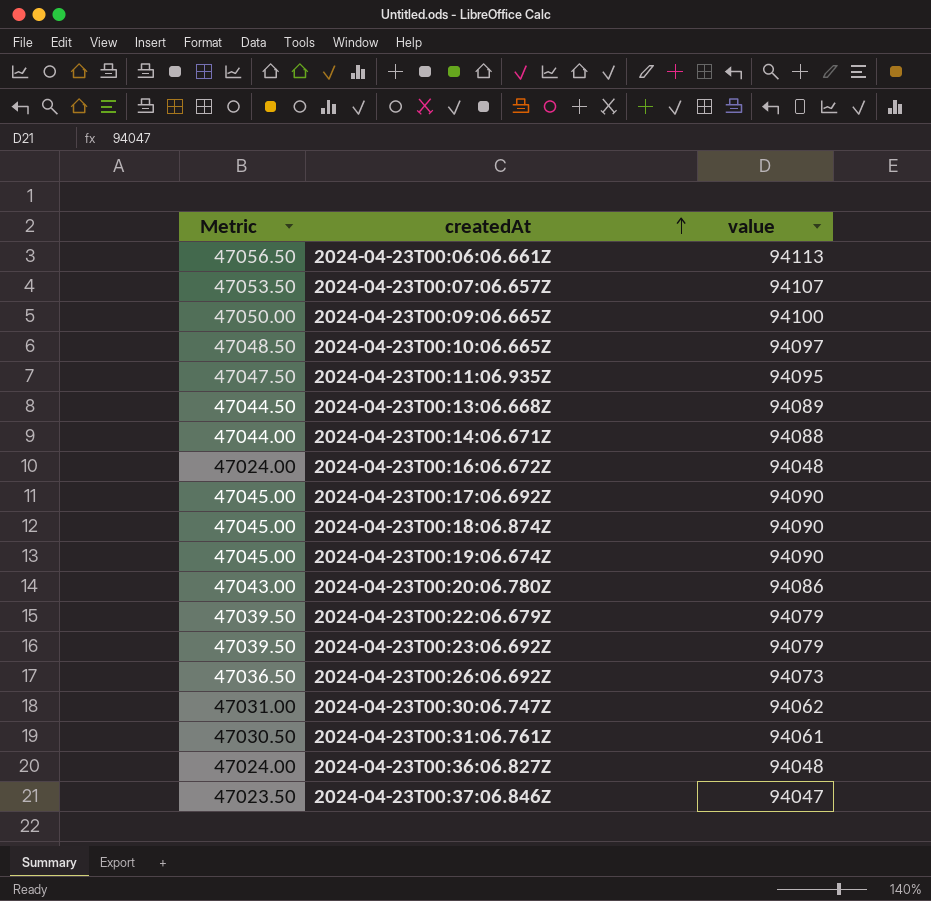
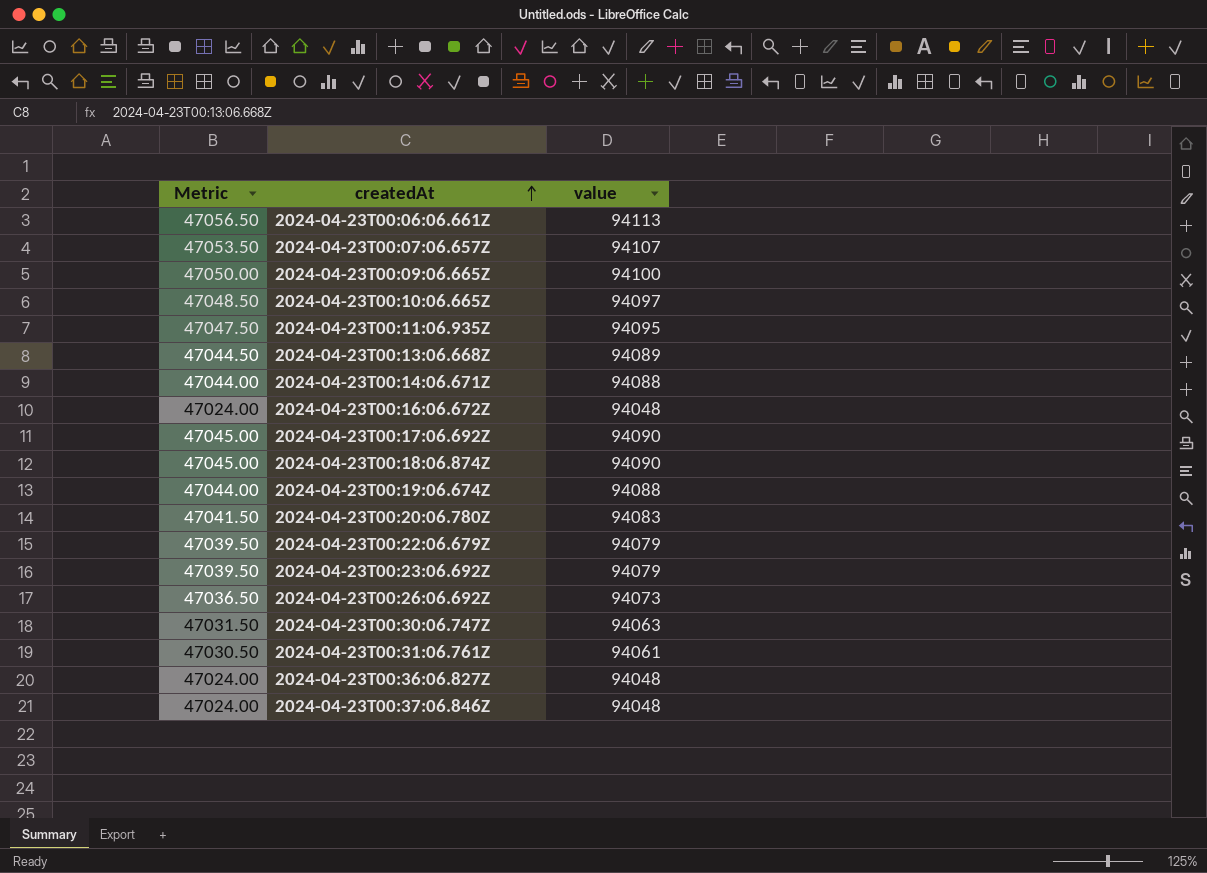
2024-04-23T00:19:06.674Z | Metric: 47045.00 -> 47044.00
2024-04-23T00:19:06.674Z | value: 94090 -> 94088
2024-04-23T00:20:06.780Z | Metric: 47043.00 -> 47041.50
2024-04-23T00:20:06.780Z | value: 94086 -> 94083
2024-04-23T00:30:06.747Z | Metric: 47031.00 -> 47031.50
2024-04-23T00:30:06.747Z | value: 94062 -> 94063
2024-04-23T00:37:06.846Z | Metric: 47023.50 -> 47024.00
2024-04-23T00:37:06.846Z | value: 94047 -> 94048

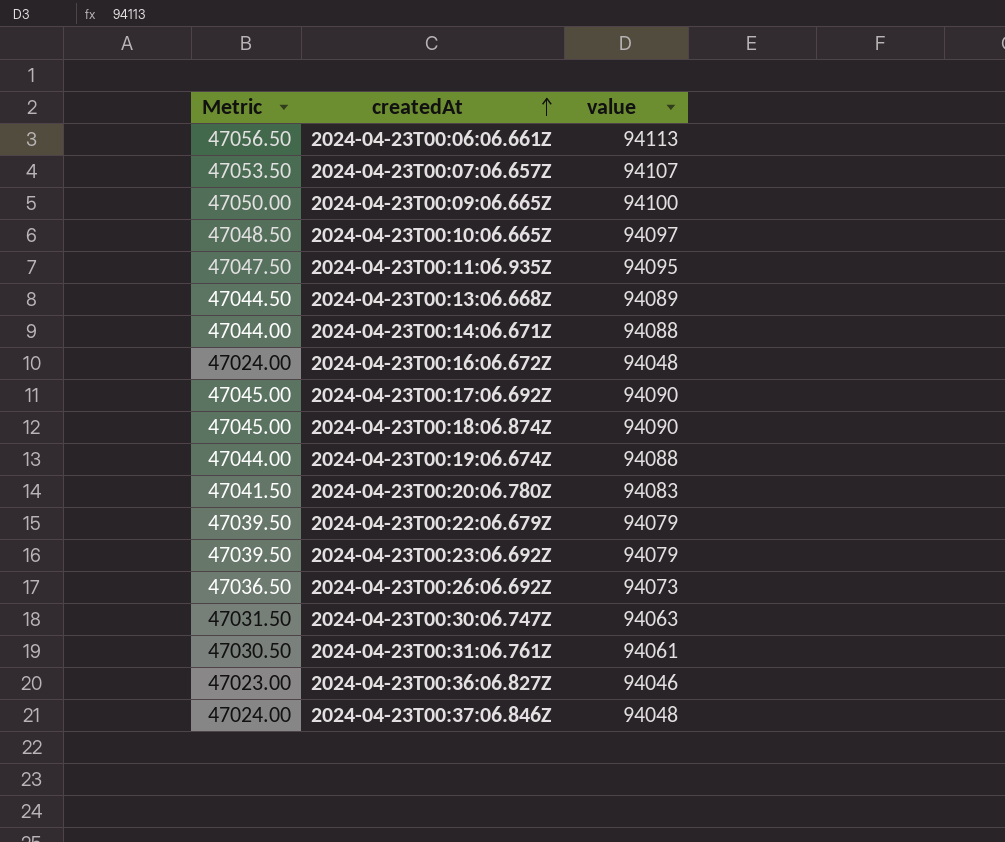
2024-04-23T00:36:06.827Z | Metric: 47024.00 -> 47023.00
2024-04-23T00:36:06.827Z | value: 94048 -> 94046

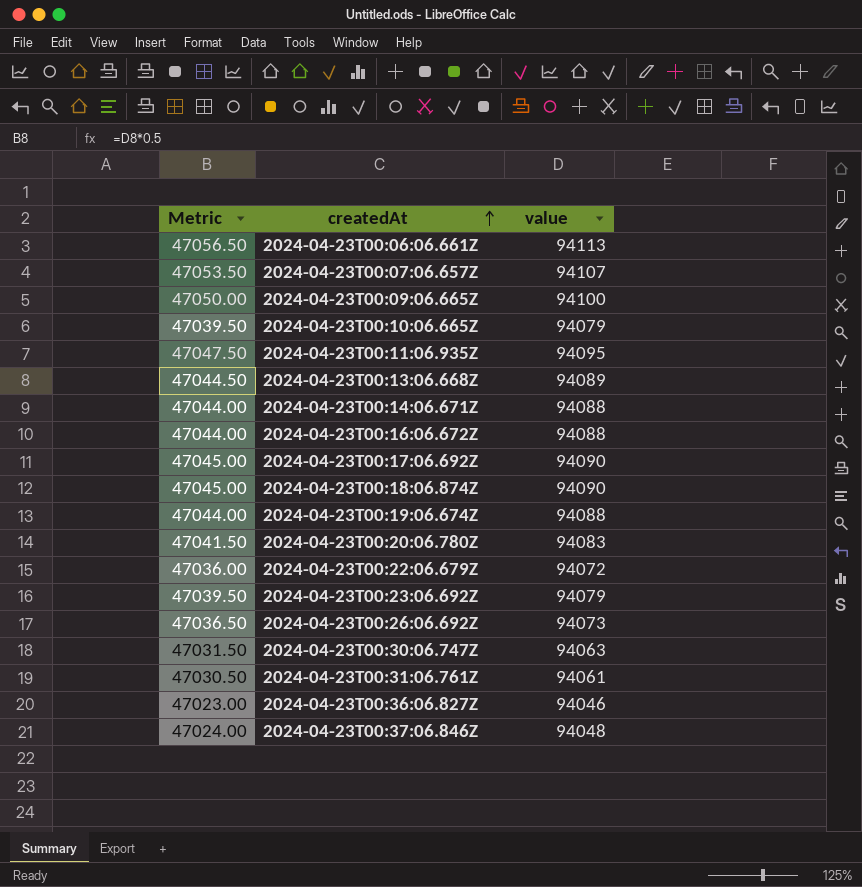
2024-04-23T00:10:06.665Z | Metric: 47048.50 -> 47039.50
2024-04-23T00:10:06.665Z | value: 94097 -> 94079
2024-04-23T00:16:06.672Z | Metric: 47024.00 -> 47044.00
2024-04-23T00:16:06.672Z | value: 94048 -> 94088
2024-04-23T00:22:06.679Z | Metric: 47039.50 -> 47036.00
2024-04-23T00:22:06.679Z | value: 94079 -> 94072

